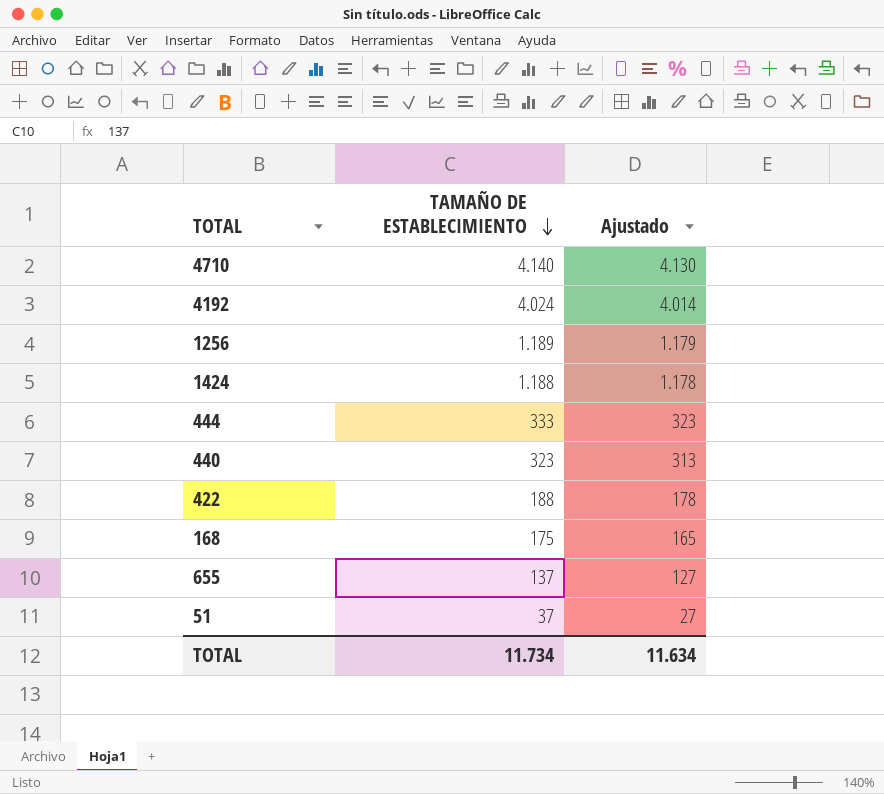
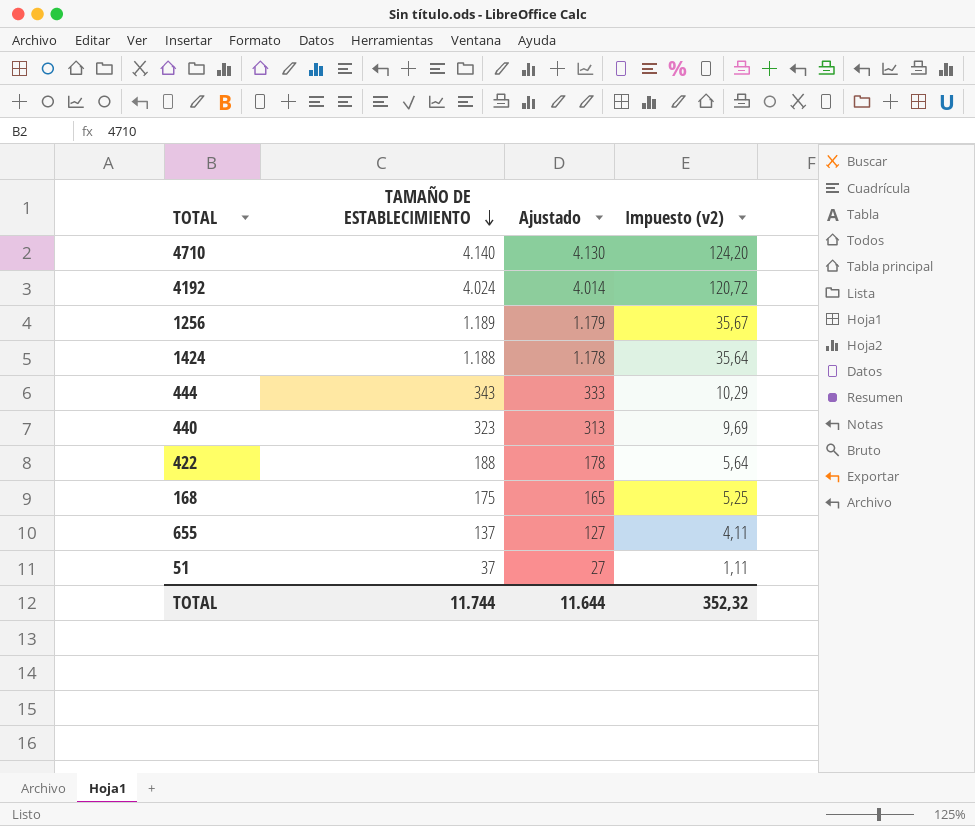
column Impuesto (v2) | formula: none -> [TAMAÑO DE ESTABLECIMIENTO] * 0,03
444 | TAMAÑO DE ESTABLECIMIENTO: 333 -> 343
444 | Ajustado: 323 -> 333
TOTAL | TAMAÑO DE ESTABLECIMIENTO: 11.734 -> 11.744
TOTAL | Ajustado: 11.634 -> 11.644

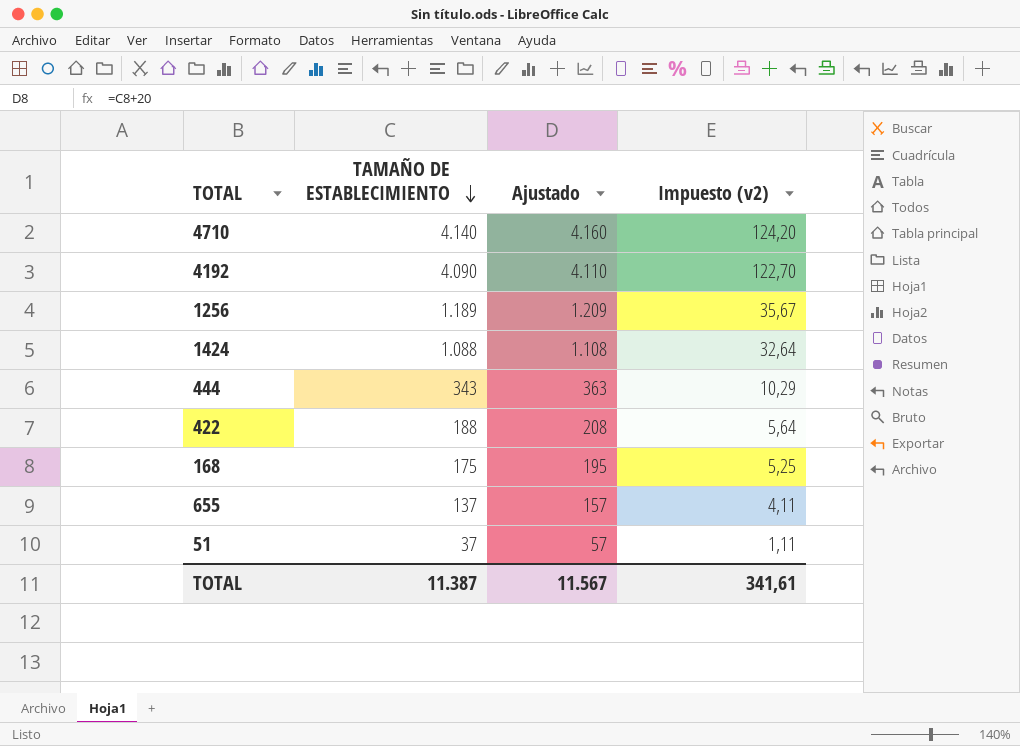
column Ajustado | formula: [TAMAÑO DE ESTABLECIMIENTO] - 10 -> [TAMAÑO DE ESTABLECIMIENTO] + 20
row 440: 323 | 313 | 9,69 -> none
4192 | TAMAÑO DE ESTABLECIMIENTO: 4.024 -> 4.090
4192 | Impuesto (v2): 120,72 -> 122,70
1424 | TAMAÑO DE ESTABLECIMIENTO: 1.188 -> 1.088
1424 | Impuesto (v2): 35,64 -> 32,64
TOTAL | TAMAÑO DE ESTABLECIMIENTO: 11.744 -> 11.387
TOTAL | Ajustado: 11.644 -> 11.567
TOTAL | Impuesto (v2): 352,32 -> 341,61

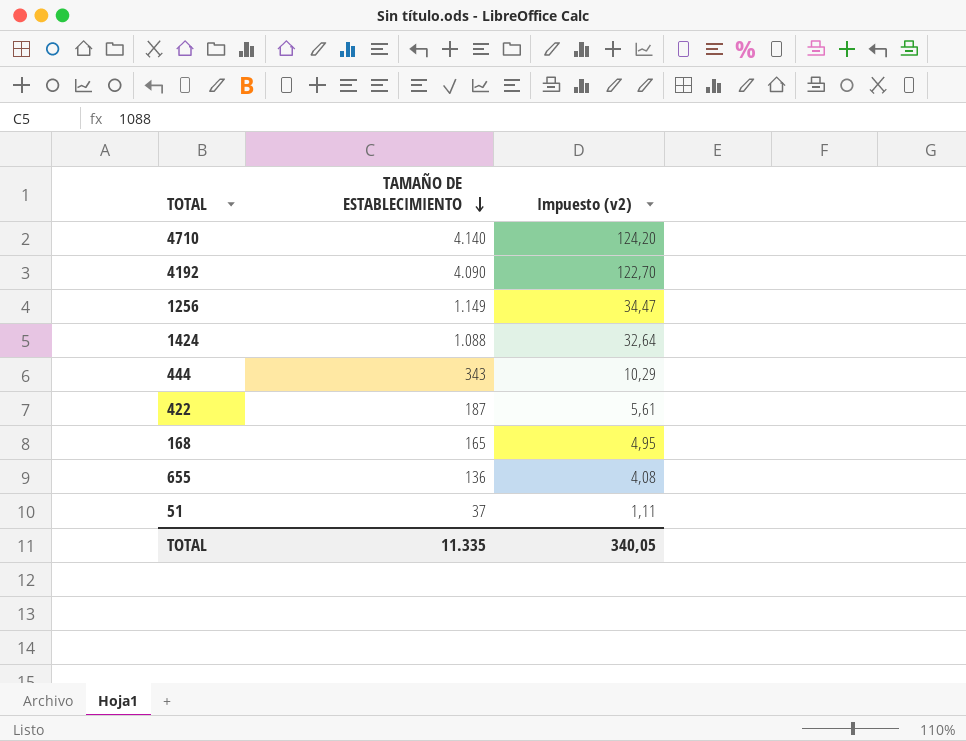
column Ajustado | formula: [TAMAÑO DE ESTABLECIMIENTO] + 20 -> none
1256 | TAMAÑO DE ESTABLECIMIENTO: 1.189 -> 1.149
1256 | Impuesto (v2): 35,67 -> 34,47
422 | TAMAÑO DE ESTABLECIMIENTO: 188 -> 187
422 | Impuesto (v2): 5,64 -> 5,61
168 | TAMAÑO DE ESTABLECIMIENTO: 175 -> 165
168 | Impuesto (v2): 5,25 -> 4,95
655 | TAMAÑO DE ESTABLECIMIENTO: 137 -> 136
655 | Impuesto (v2): 4,11 -> 4,08
TOTAL | TAMAÑO DE ESTABLECIMIENTO: 11.387 -> 11.335
TOTAL | Impuesto (v2): 341,61 -> 340,05

